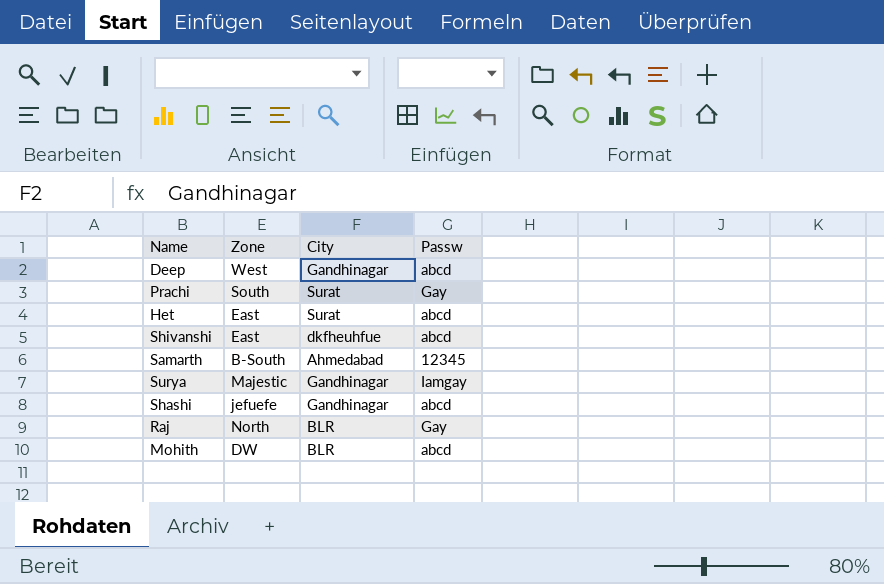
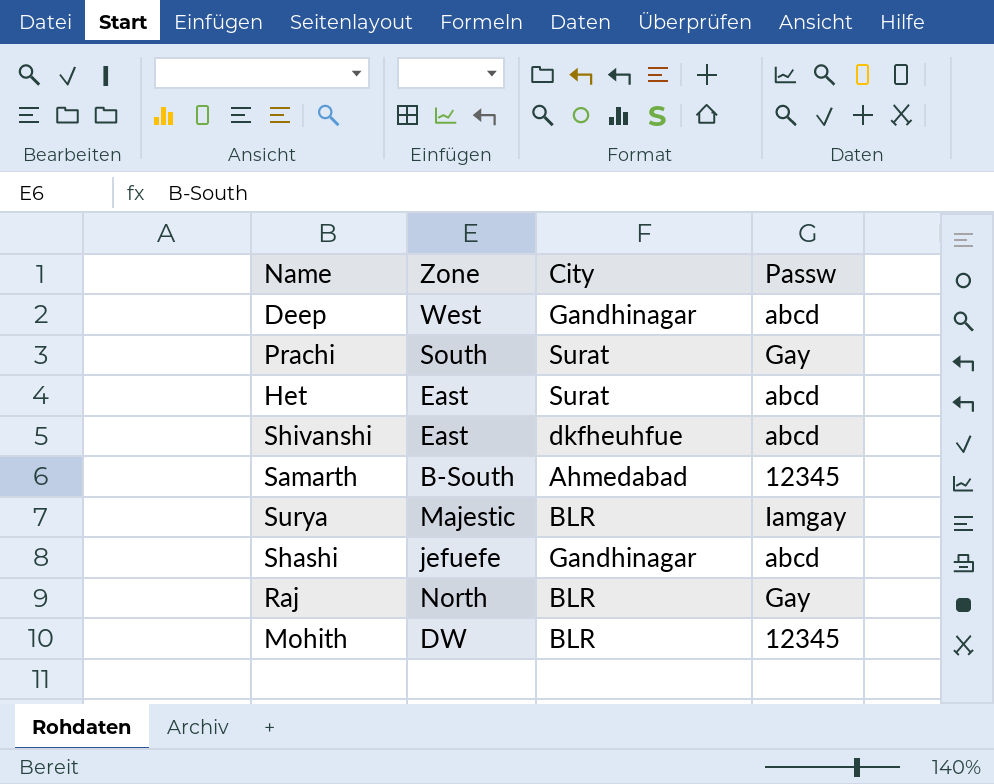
Surya | City: Gandhinagar -> BLR
Mohith | Passw: abcd -> 12345

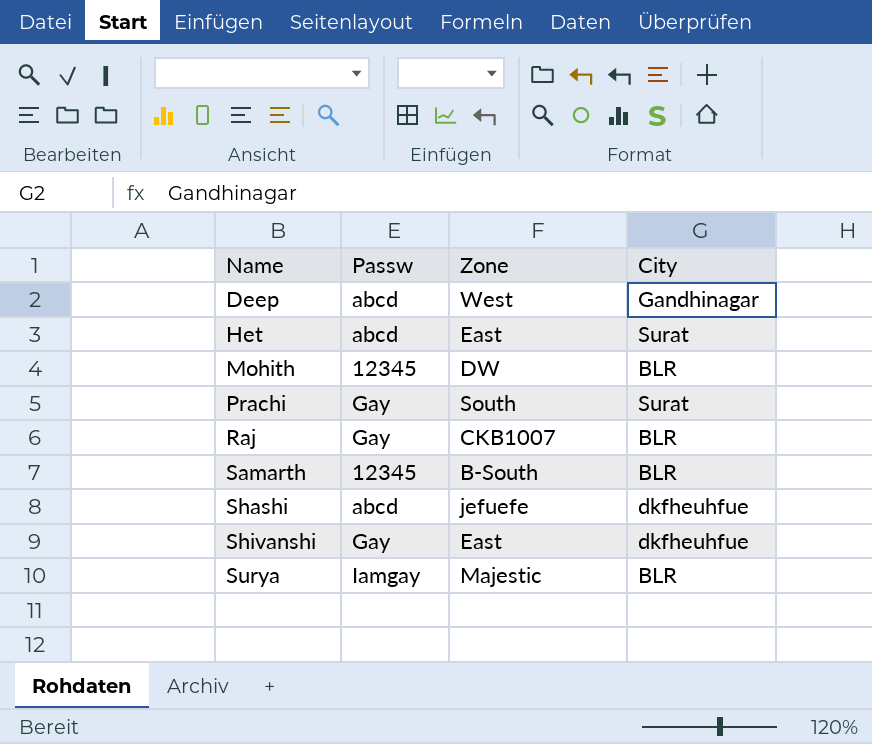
row order: none -> Name ascending
column Passw | position: 4 -> 2
Raj | Zone: North -> CKB1007
Samarth | City: Ahmedabad -> BLR
Shashi | City: Gandhinagar -> dkfheuhfue
Shivanshi | Passw: abcd -> Gay

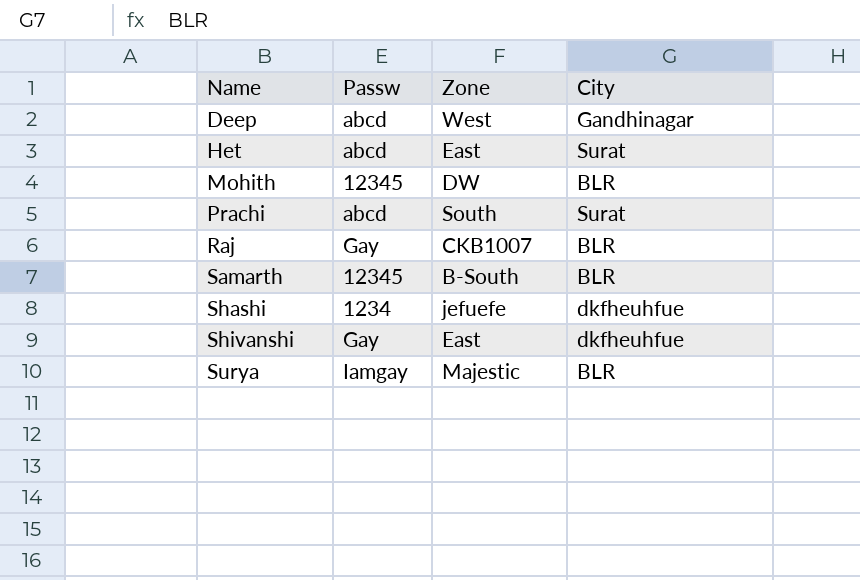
Prachi | Passw: Gay -> abcd
Shashi | Passw: abcd -> 1234

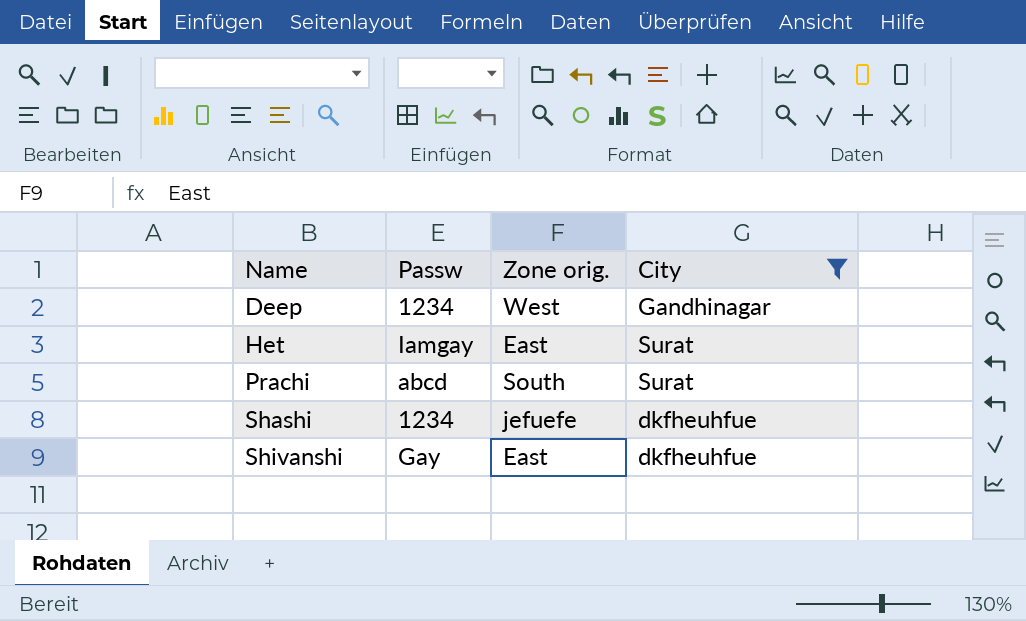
filter: none -> City != BLR
column name: Zone -> Zone orig.
Deep | Passw: abcd -> 1234
Het | Passw: abcd -> Iamgay

